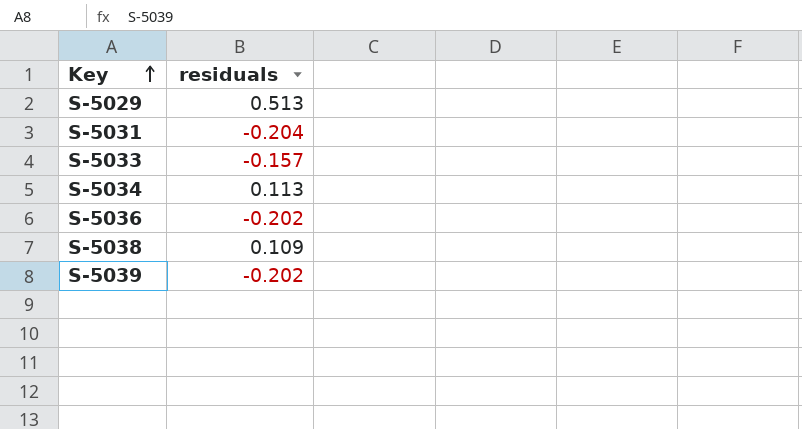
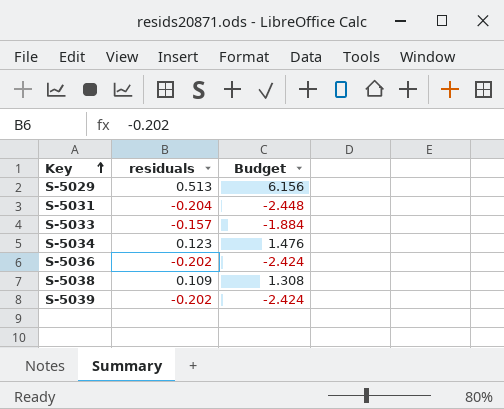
column Budget | formula: none -> [residuals] * 12
S-5034 | residuals: 0.113 -> 0.123

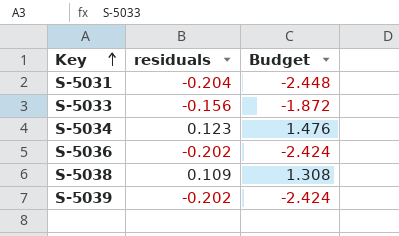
row S-5029: 0.513 | 6.156 -> none
S-5033 | residuals: -0.157 -> -0.156
S-5033 | Budget: -1.884 -> -1.872

